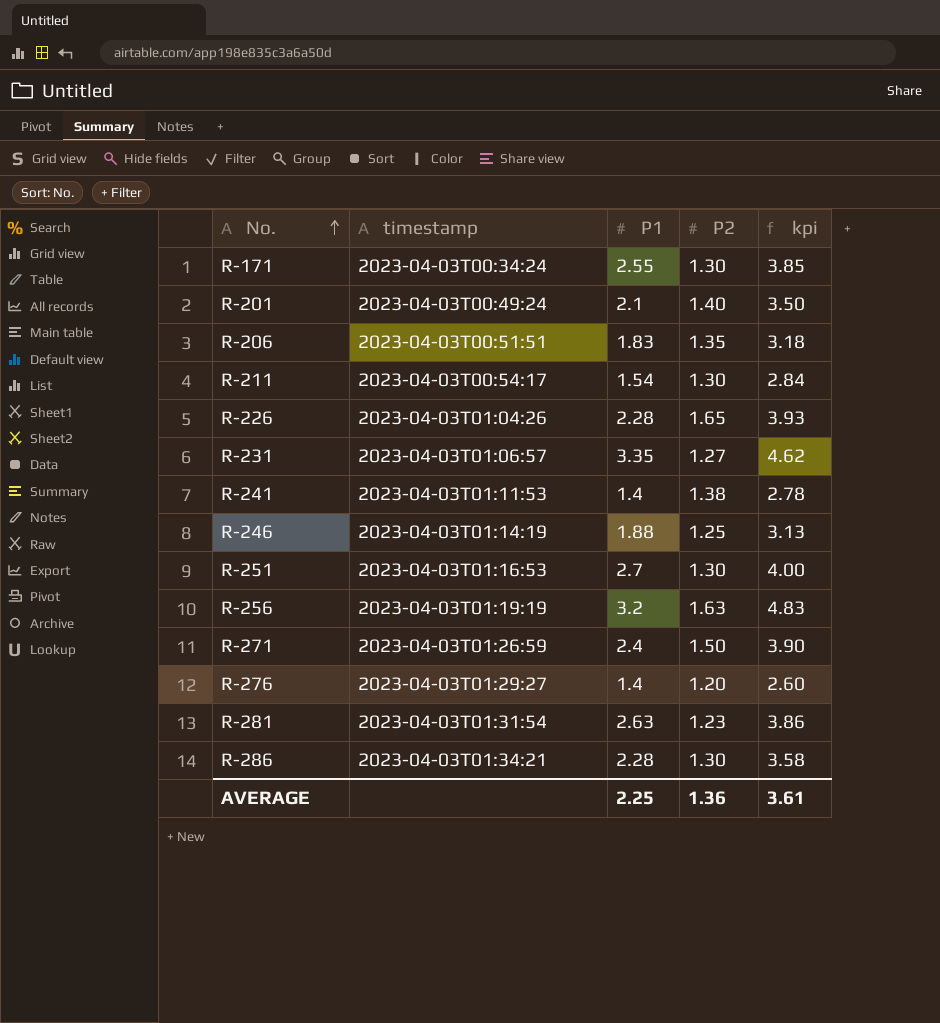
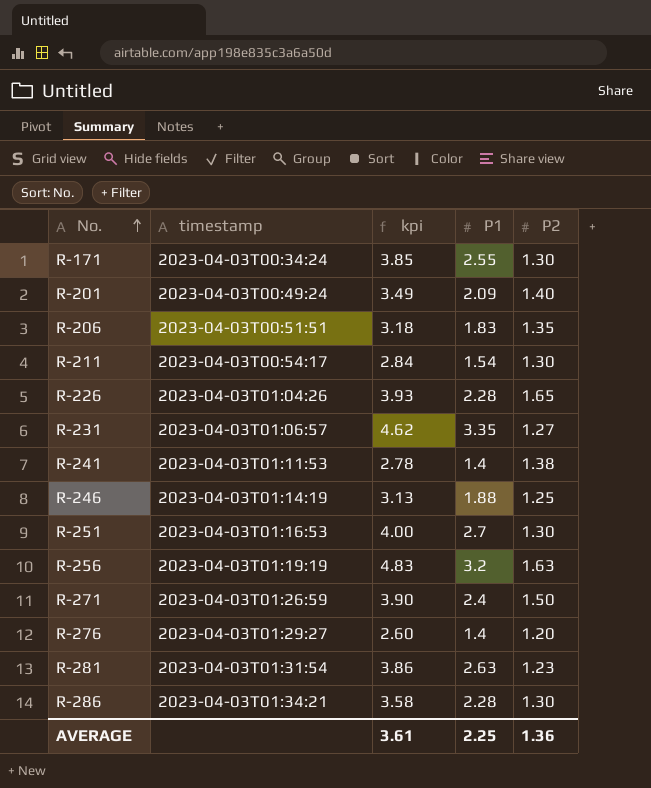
column kpi | position: 5 -> 3
R-201 | kpi: 3.50 -> 3.49
R-201 | P1: 2.1 -> 2.09

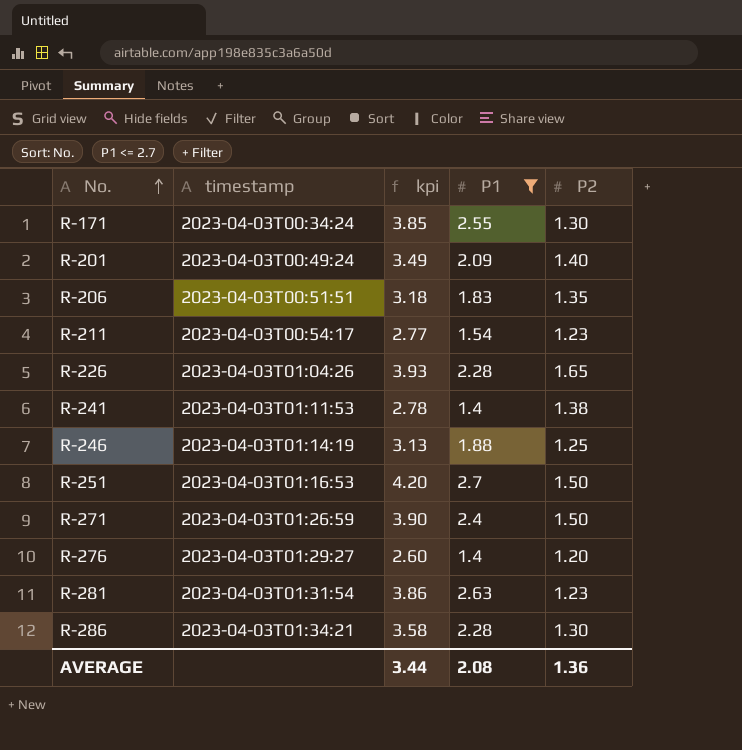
filter: none -> P1 <= 2.7
R-211 | kpi: 2.84 -> 2.77
R-211 | P2: 1.30 -> 1.23
R-251 | kpi: 4.00 -> 4.20
R-251 | P2: 1.30 -> 1.50
AVERAGE | kpi: 3.61 -> 3.44
AVERAGE | P1: 2.25 -> 2.08

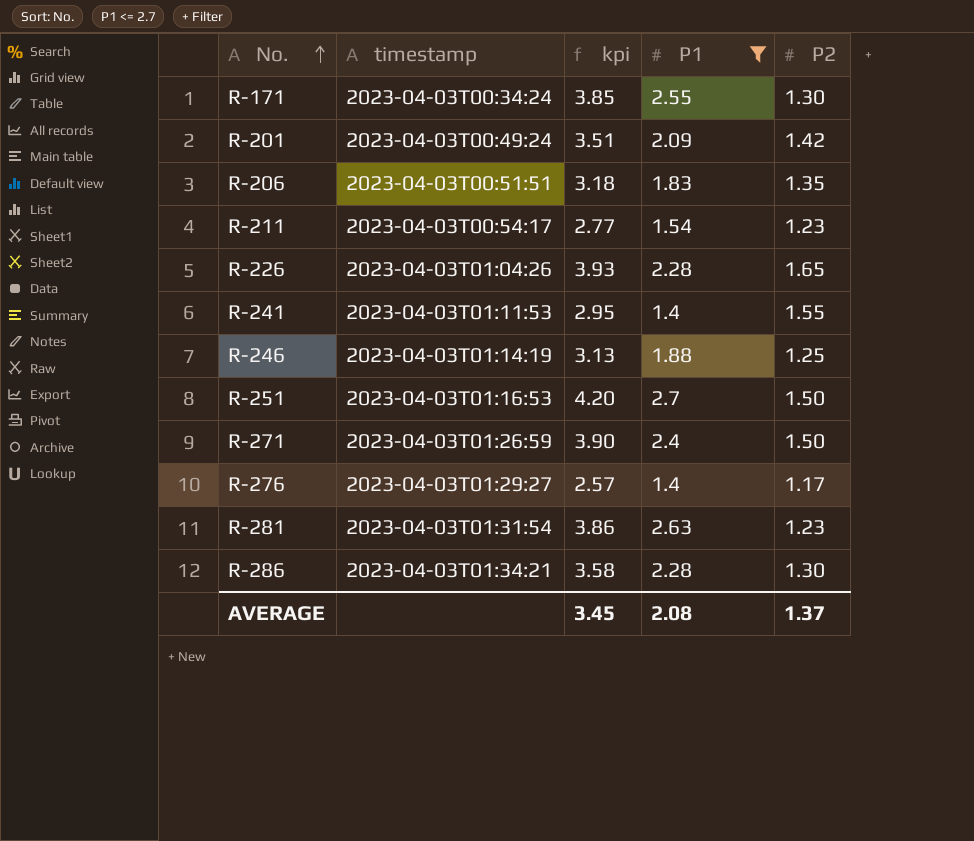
R-201 | kpi: 3.49 -> 3.51
R-201 | P2: 1.40 -> 1.42
R-241 | kpi: 2.78 -> 2.95
R-241 | P2: 1.38 -> 1.55
R-276 | kpi: 2.60 -> 2.57
R-276 | P2: 1.20 -> 1.17
AVERAGE | kpi: 3.44 -> 3.45
AVERAGE | P2: 1.36 -> 1.37

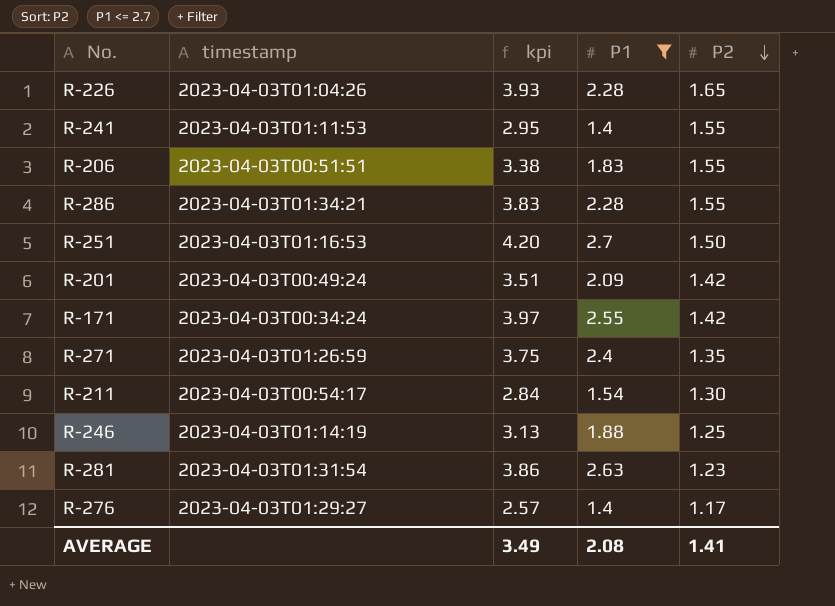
row order: No. ascending -> P2 descending
R-206 | kpi: 3.18 -> 3.38
R-206 | P2: 1.35 -> 1.55
R-286 | kpi: 3.58 -> 3.83
R-286 | P2: 1.30 -> 1.55
R-171 | kpi: 3.85 -> 3.97
R-171 | P2: 1.30 -> 1.42
R-271 | kpi: 3.90 -> 3.75
R-271 | P2: 1.50 -> 1.35
R-211 | kpi: 2.77 -> 2.84
R-211 | P2: 1.23 -> 1.30
AVERAGE | kpi: 3.45 -> 3.49
AVERAGE | P2: 1.37 -> 1.41

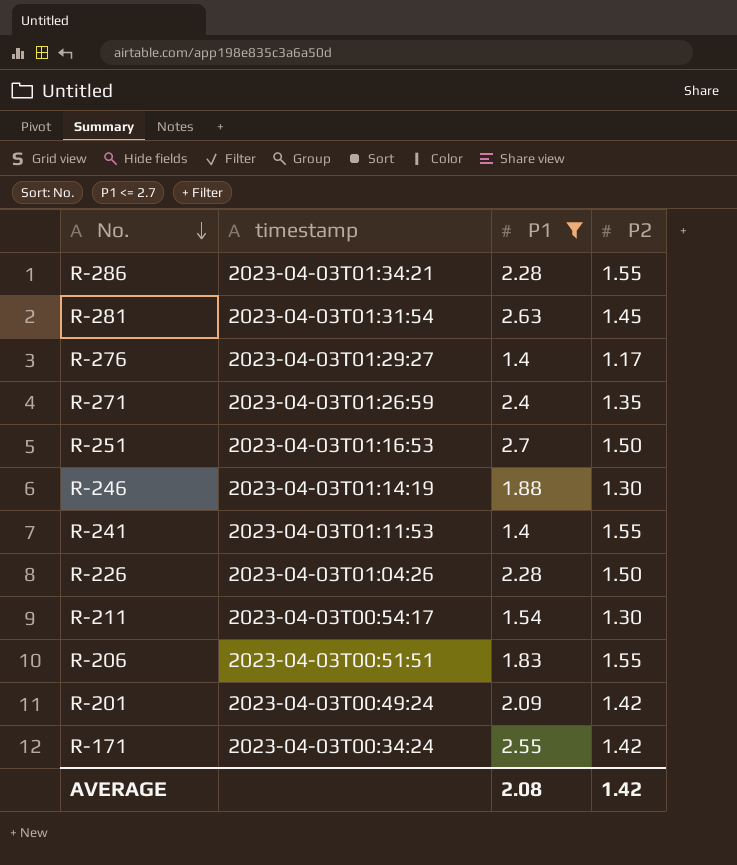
row order: P2 descending -> No. descending
column kpi | formula: [P1] + [P2] -> none
R-281 | P2: 1.23 -> 1.45
R-246 | P2: 1.25 -> 1.30
R-226 | P2: 1.65 -> 1.50
AVERAGE | P2: 1.41 -> 1.42

